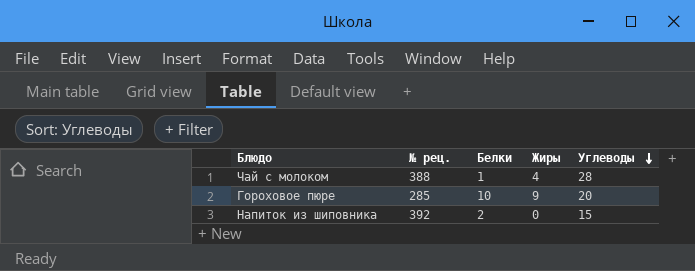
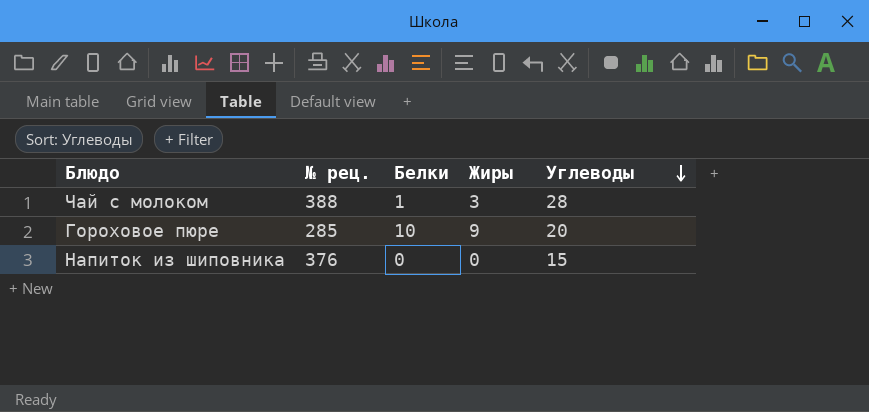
Чай с молоком | Жиры: 4 -> 3
Напиток из шиповника | № рец.: 392 -> 376
Напиток из шиповника | Белки: 2 -> 0

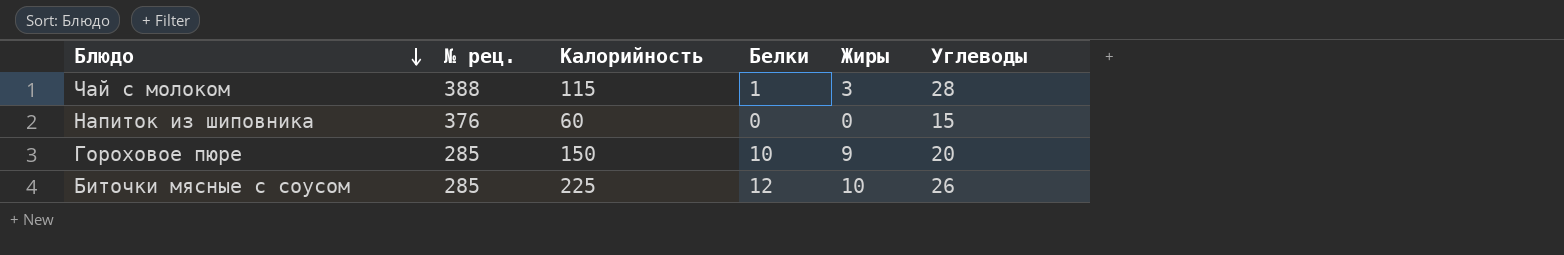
row order: Углеводы descending -> Блюдо descending
column Калорийность | position: none -> 3
row Биточки мясные с соусом: none -> 285 | 225 | 12 | 10 | 26

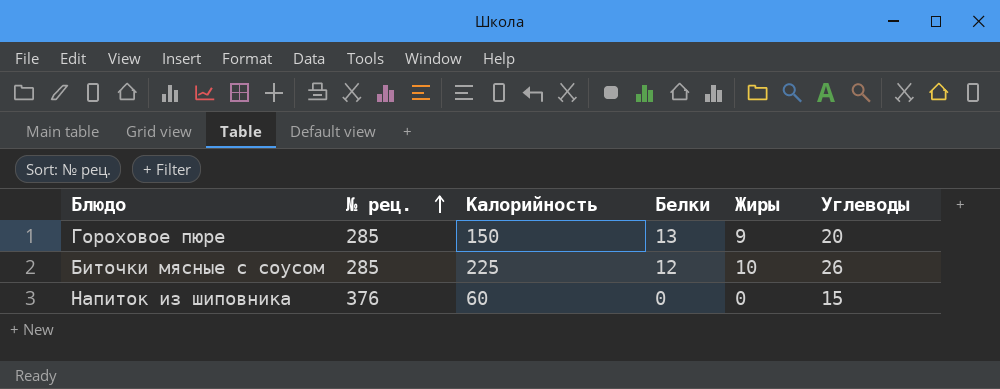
row order: Блюдо descending -> № рец. ascending
row Чай с молоком: 388 | 115 | 1 | 3 | 28 -> none
Гороховое пюре | Белки: 10 -> 13

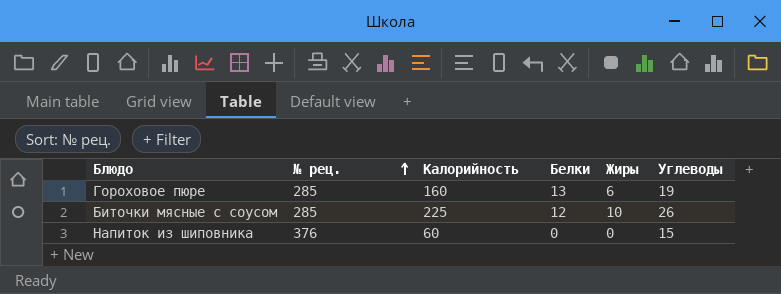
Гороховое пюре | Калорийность: 150 -> 160
Гороховое пюре | Жиры: 9 -> 6
Гороховое пюре | Углеводы: 20 -> 19

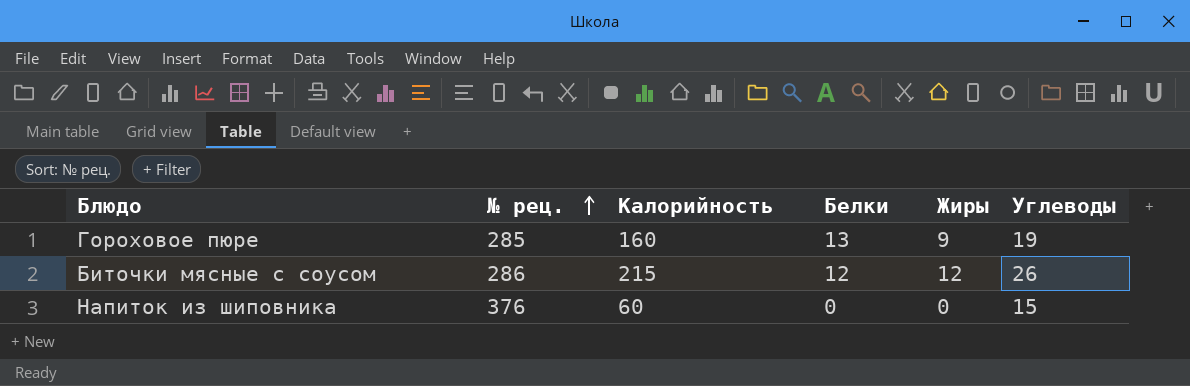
Гороховое пюре | Жиры: 6 -> 9
Биточки мясные с соусом | № рец.: 285 -> 286
Биточки мясные с соусом | Калорийность: 225 -> 215
Биточки мясные с соусом | Жиры: 10 -> 12

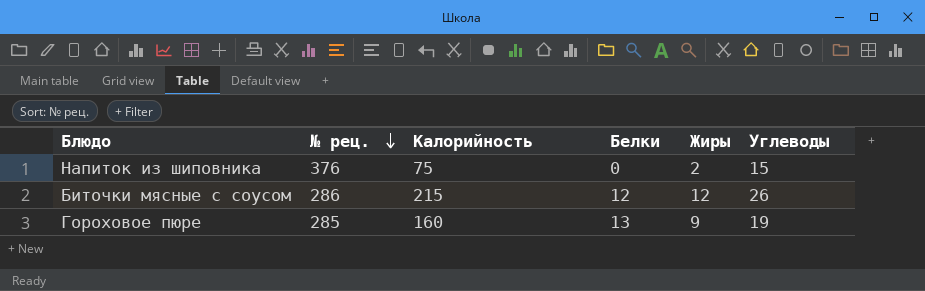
row order: № рец. ascending -> № рец. descending
Напиток из шиповника | Калорийность: 60 -> 75
Напиток из шиповника | Жиры: 0 -> 2

